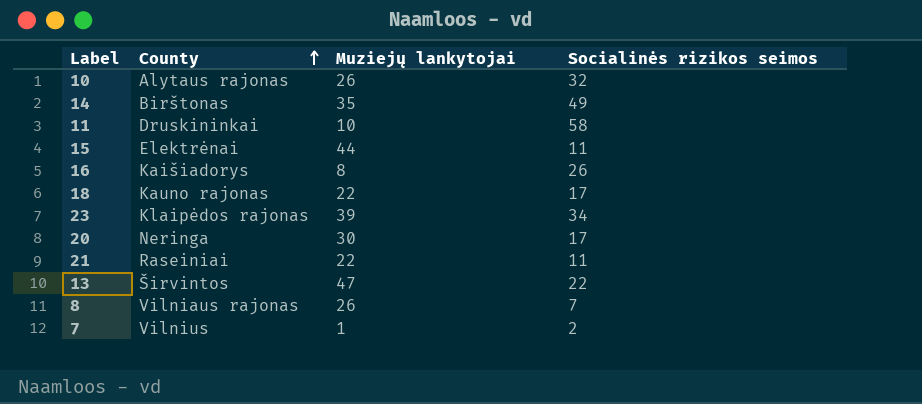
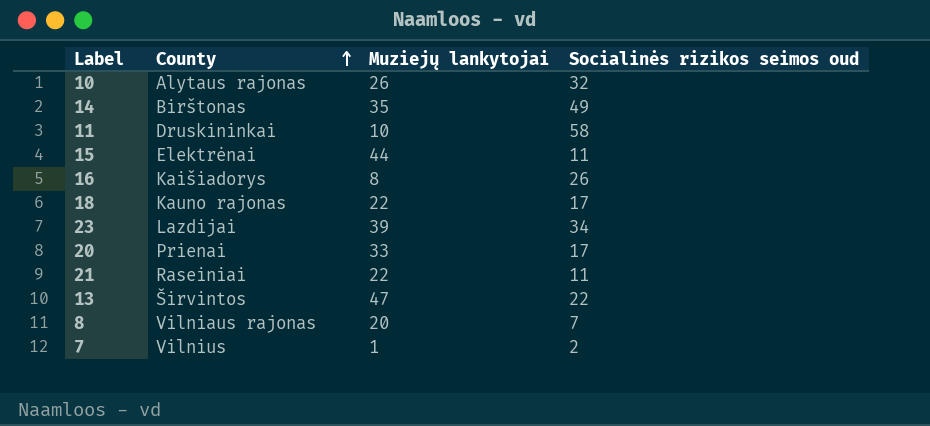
column name: Socialinės rizikos seimos -> Socialinės rizikos seimos oud
23 | County: Klaipėdos rajonas -> Lazdijai
20 | County: Neringa -> Prienai
20 | Muziejų lankytojai: 30 -> 33
8 | Muziejų lankytojai: 26 -> 20

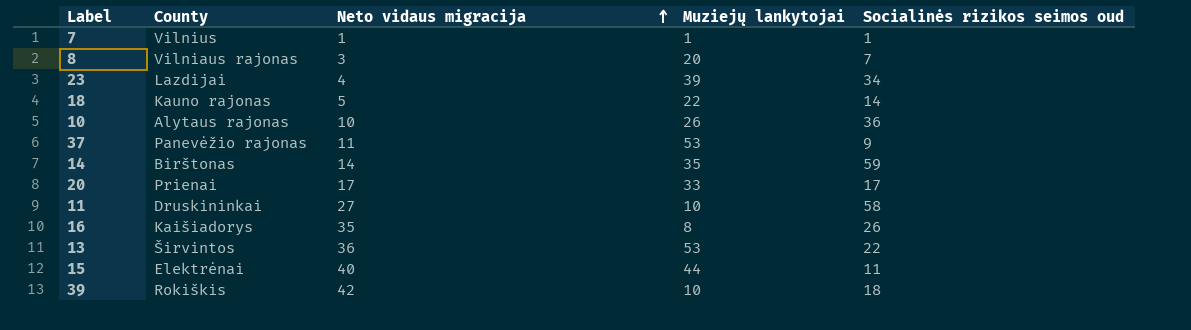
row order: County ascending -> Neto vidaus migracija ascending
column Neto vidaus migracija | position: none -> 3
row 21: Raseiniai | 22 | 11 -> none
7 | Socialinės rizikos seimos oud: 2 -> 1
18 | Socialinės rizikos seimos oud: 17 -> 14
10 | Socialinės rizikos seimos oud: 32 -> 36
row 37: none -> Panevėžio rajonas | 11 | 53 | 9
14 | Socialinės rizikos seimos oud: 49 -> 59
13 | Muziejų lankytojai: 47 -> 53
row 39: none -> Rokiškis | 42 | 10 | 18

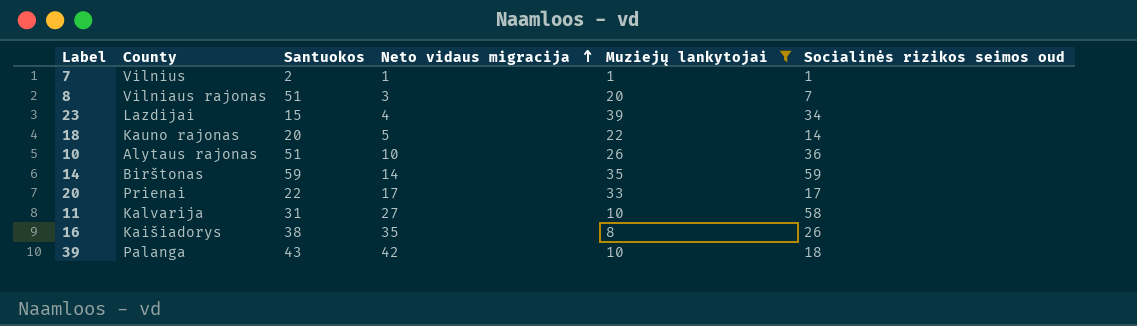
filter: none -> Muziejų lankytojai <= 39
column Santuokos | position: none -> 3
11 | County: Druskininkai -> Kalvarija
39 | County: Rokiškis -> Palanga

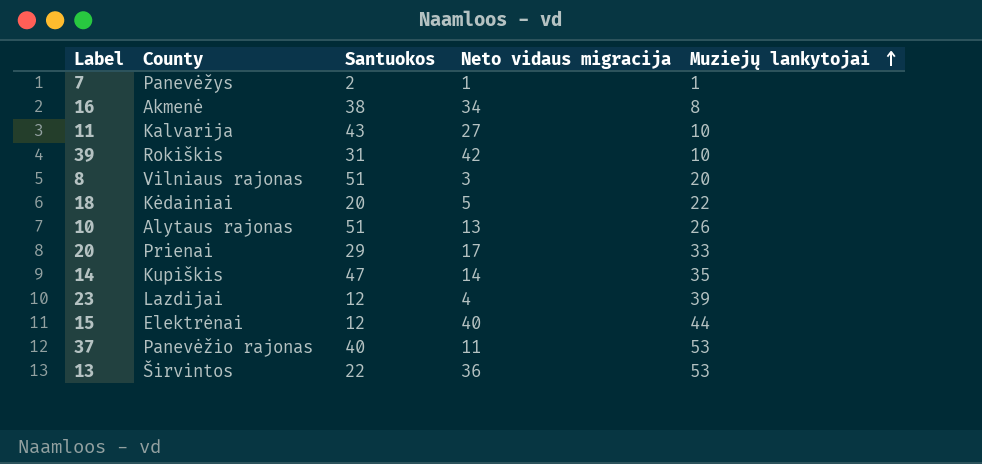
filter: Muziejų lankytojai <= 39 -> none
row order: Neto vidaus migracija ascending -> Muziejų lankytojai ascending
column Socialinės rizikos seimos oud | position: 6 -> none
7 | County: Vilnius -> Panevėžys
16 | County: Kaišiadorys -> Akmenė
16 | Neto vidaus migracija: 35 -> 34
11 | Santuokos: 31 -> 43
39 | County: Palanga -> Rokiškis
39 | Santuokos: 43 -> 31
18 | County: Kauno rajonas -> Kėdainiai
10 | Neto vidaus migracija: 10 -> 13
20 | Santuokos: 22 -> 29
14 | County: Birštonas -> Kupiškis
14 | Santuokos: 59 -> 47
23 | Santuokos: 15 -> 12

